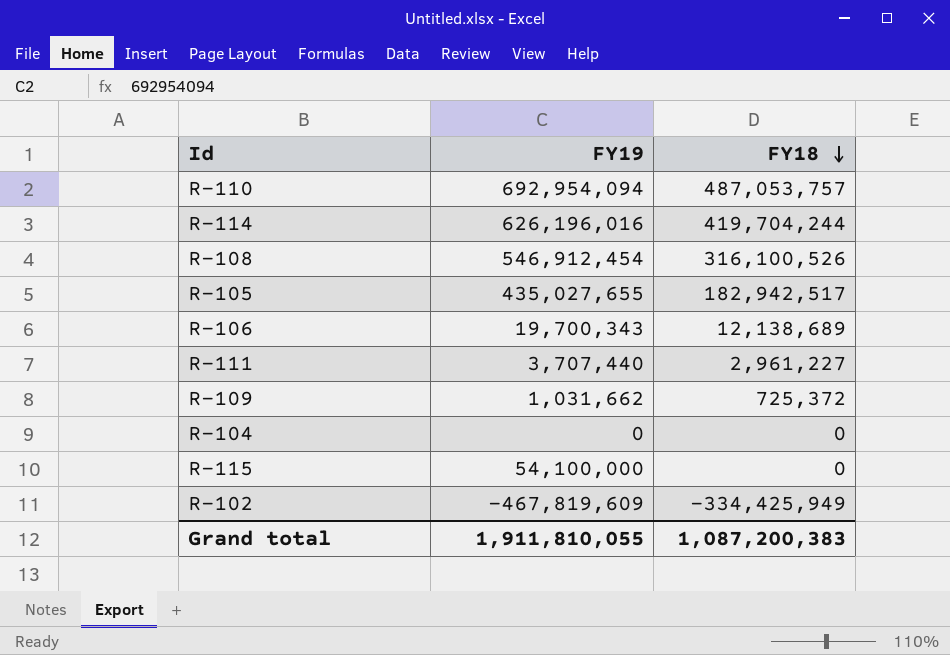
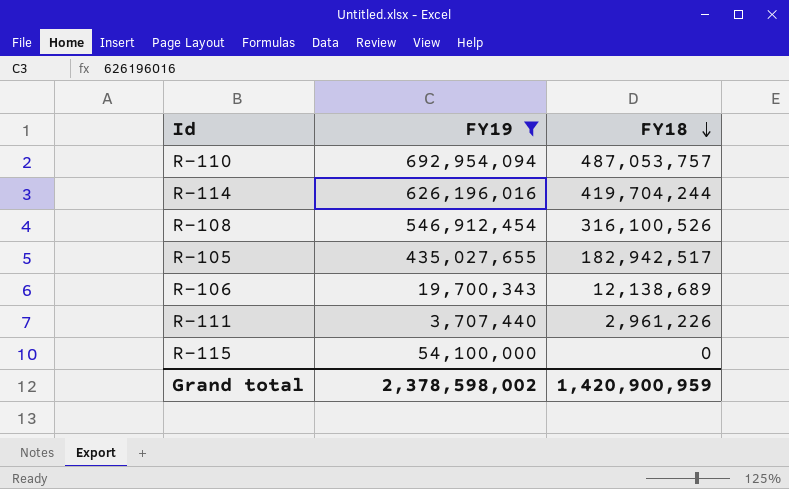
filter: none -> FY19 >= 3,707,440
R-111 | FY18: 2,961,227 -> 2,961,226
Grand total | FY19: 1,911,810,055 -> 2,378,598,002
Grand total | FY18: 1,087,200,383 -> 1,420,900,959

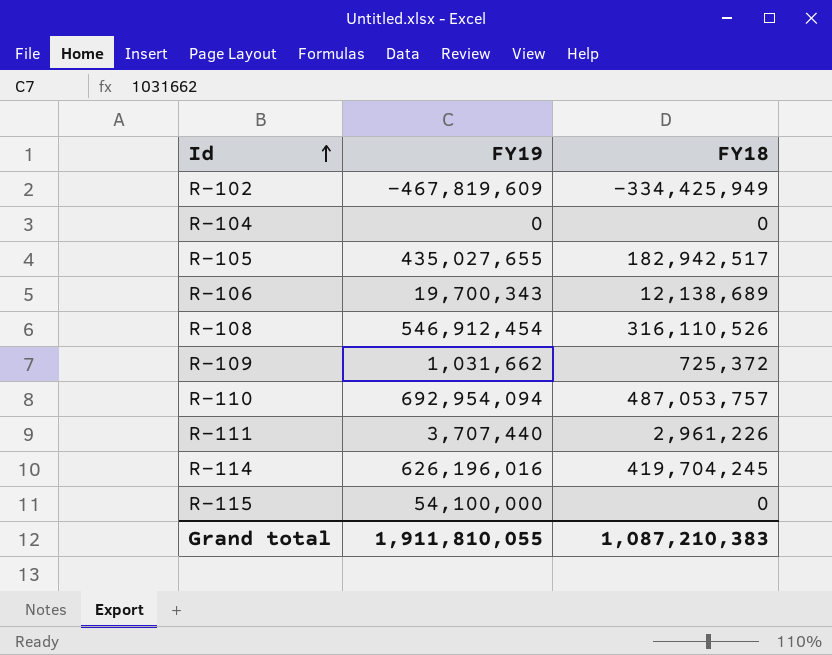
filter: FY19 >= 3,707,440 -> none
row order: FY18 descending -> Id ascending
R-108 | FY18: 316,100,526 -> 316,110,526
R-114 | FY18: 419,704,244 -> 419,704,245
Grand total | FY19: 2,378,598,002 -> 1,911,810,055
Grand total | FY18: 1,420,900,959 -> 1,087,210,383

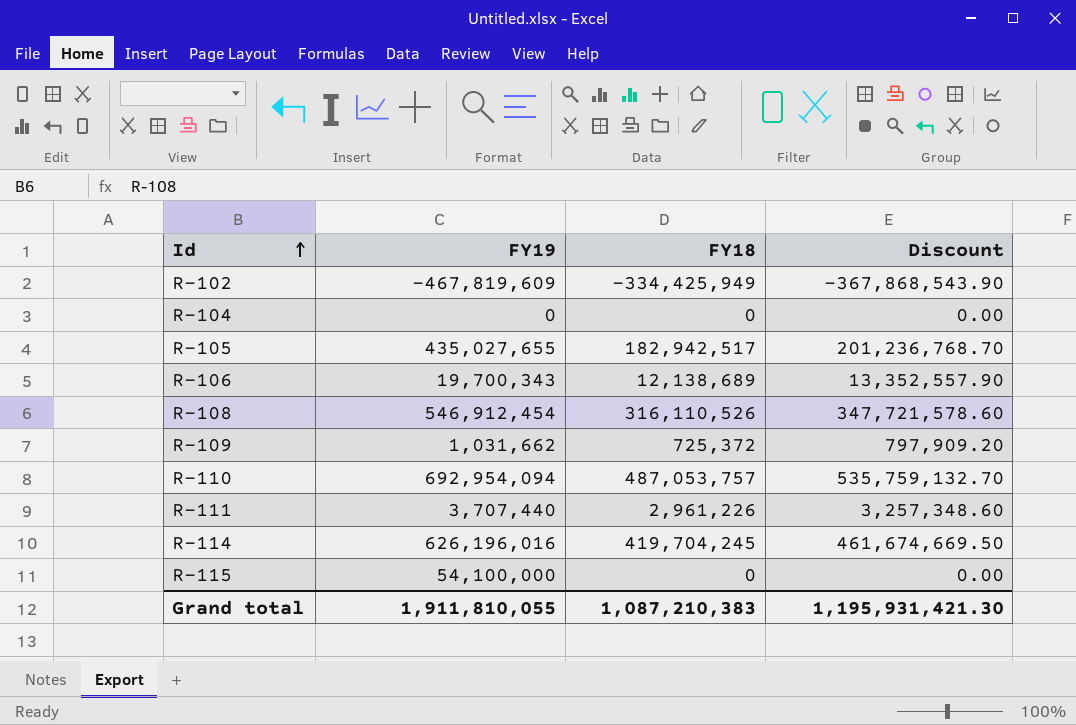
column Discount | formula: none -> [FY18] * 1.1

